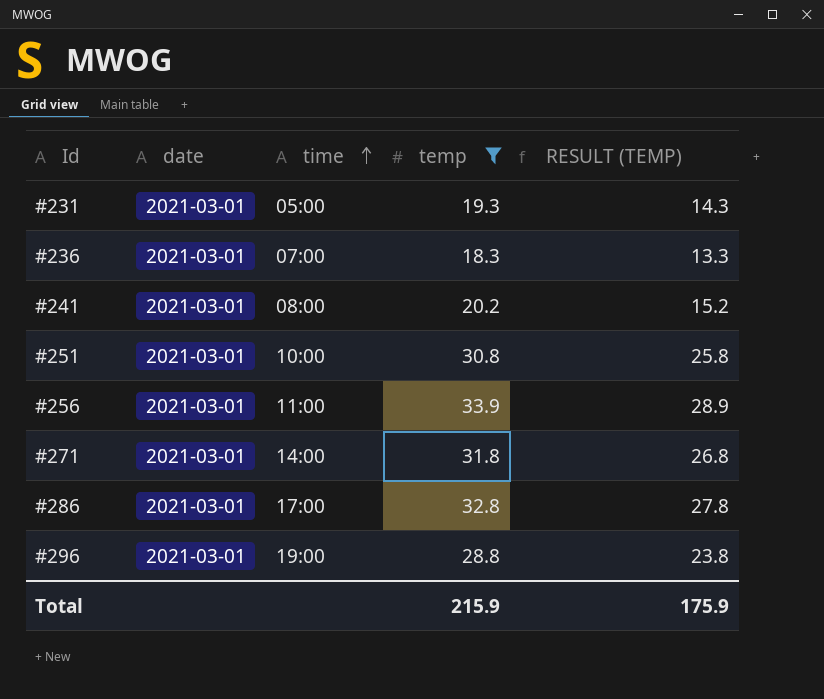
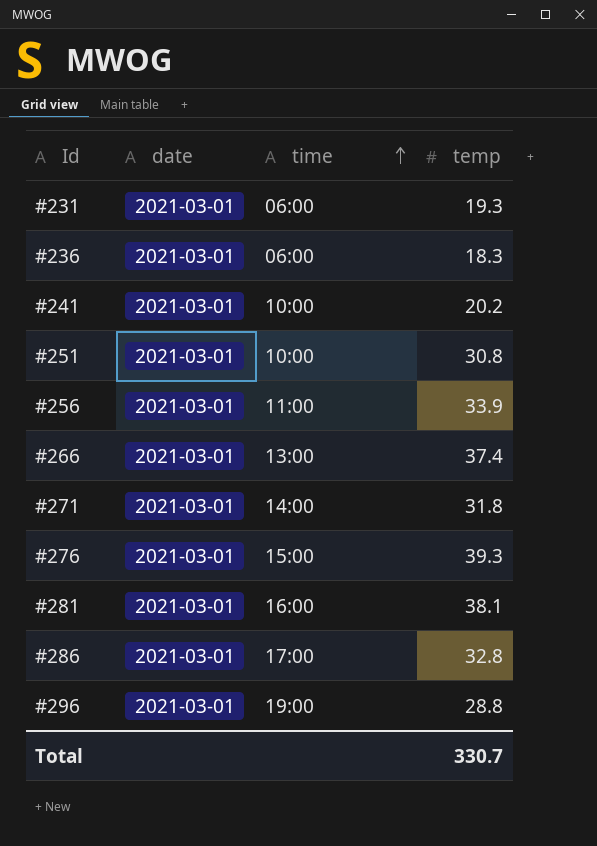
filter: temp <= 33.9 -> none
column RESULT (TEMP) | formula: [temp] - 5 -> none
#231 | time: 05:00 -> 06:00
#236 | time: 07:00 -> 06:00
#241 | time: 08:00 -> 10:00
Total | temp: 215.9 -> 330.7

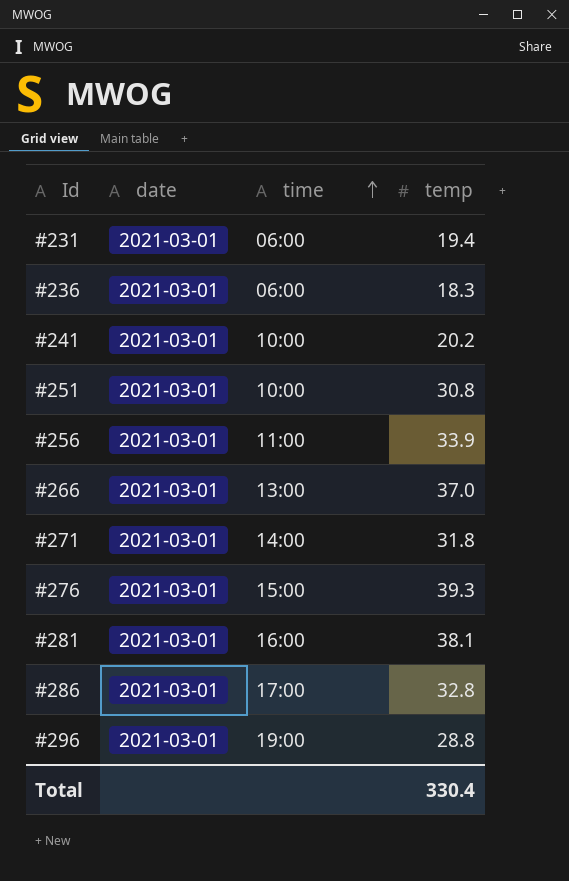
#231 | temp: 19.3 -> 19.4
#266 | temp: 37.4 -> 37.0
Total | temp: 330.7 -> 330.4

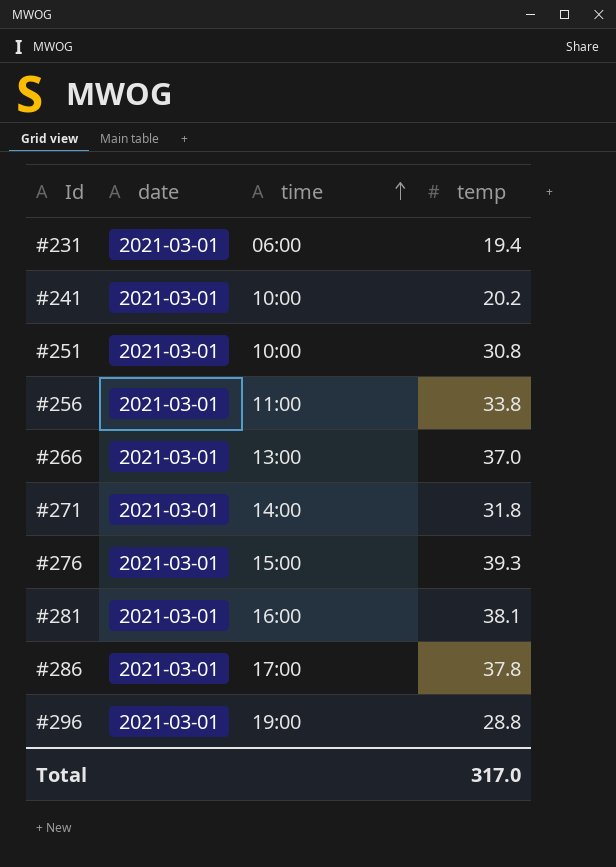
row #236: 2021-03-01 | 06:00 | 18.3 -> none
#256 | temp: 33.9 -> 33.8
#286 | temp: 32.8 -> 37.8
Total | temp: 330.4 -> 317.0

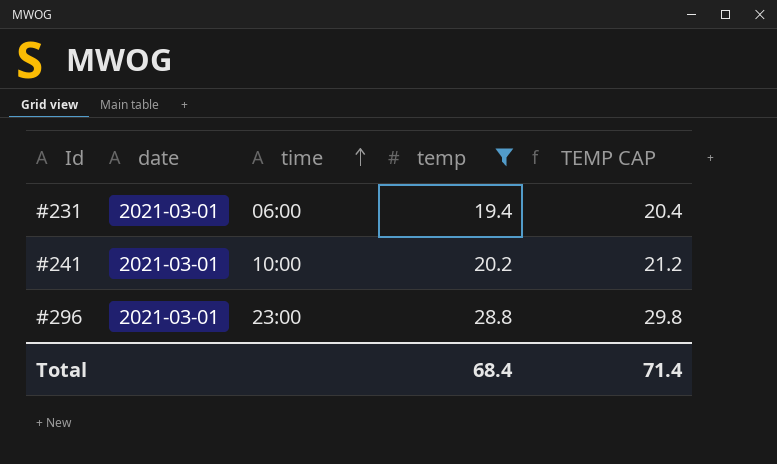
filter: none -> temp <= 28.8
column TEMP CAP | formula: none -> [temp] + 1
#296 | time: 19:00 -> 23:00
Total | temp: 317.0 -> 68.4

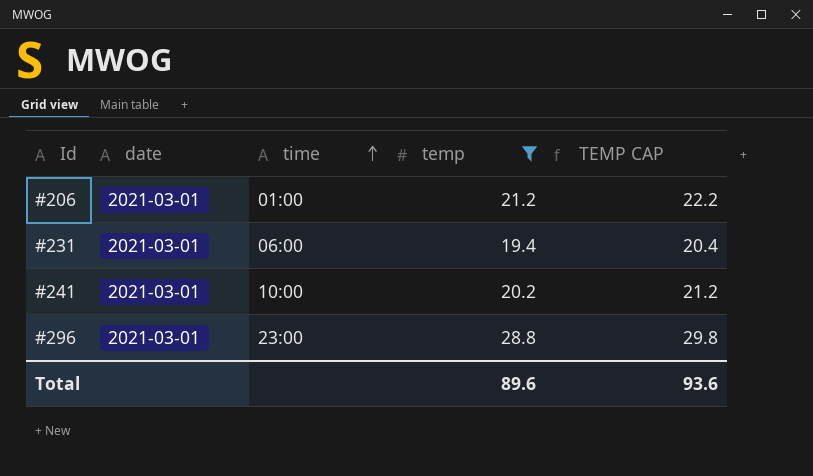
row #206: none -> 2021-03-01 | 01:00 | 21.2 | 22.2
Total | temp: 68.4 -> 89.6
Total | TEMP CAP: 71.4 -> 93.6

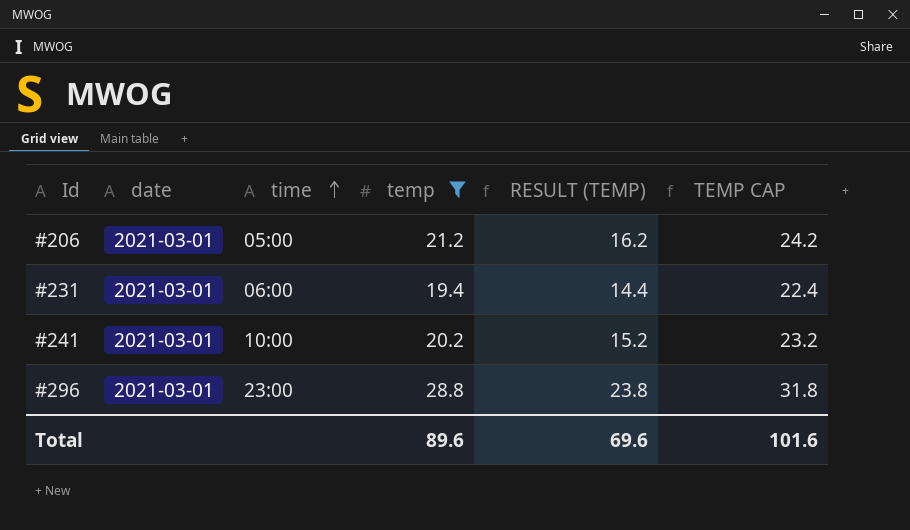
column RESULT (TEMP) | formula: none -> [temp] - 5
column TEMP CAP | formula: [temp] + 1 -> [temp] + 3
#206 | time: 01:00 -> 05:00
Total | TEMP CAP: 93.6 -> 101.6

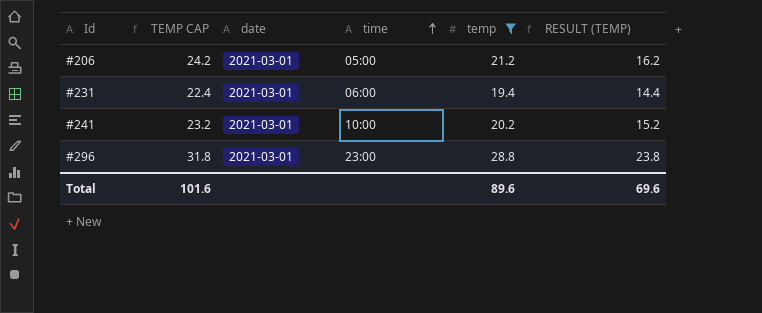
column TEMP CAP | position: 6 -> 2

